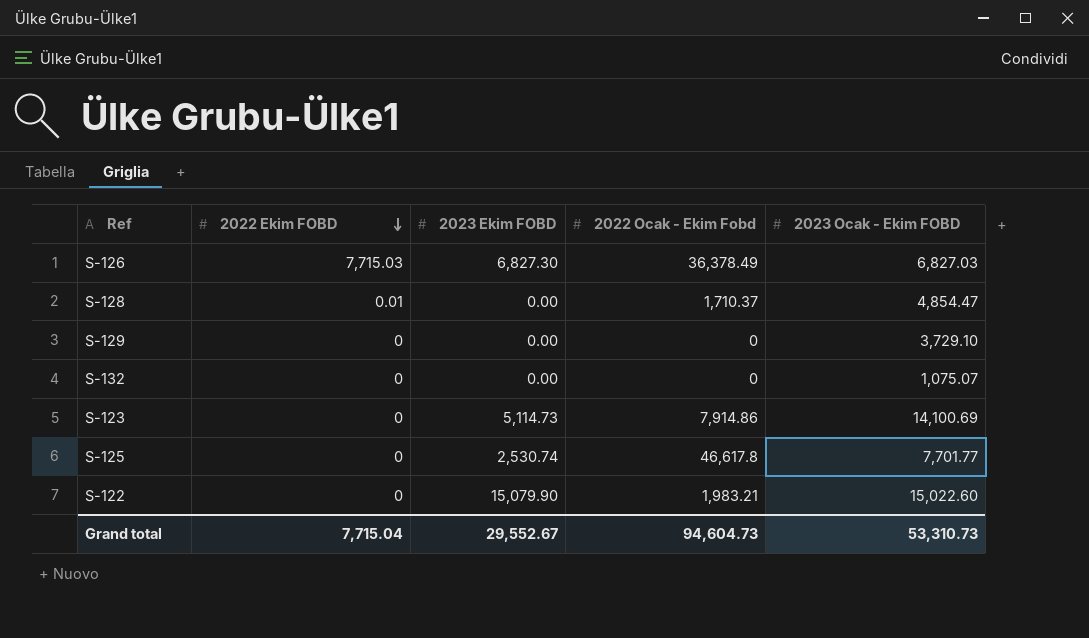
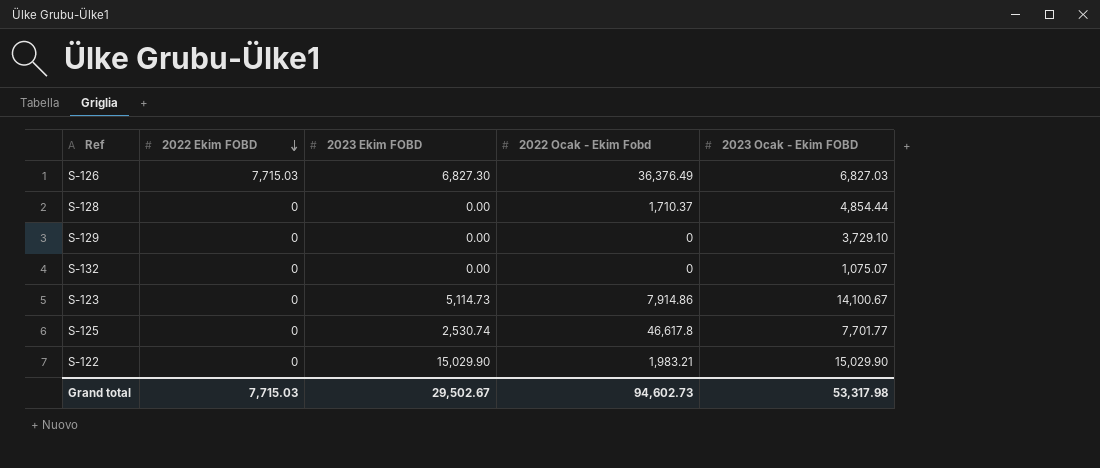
S-126 | 2022 Ocak - Ekim Fobd: 36,378.49 -> 36,376.49
S-128 | 2022 Ekim FOBD: 0.01 -> 0
S-128 | 2023 Ocak - Ekim FOBD: 4,854.47 -> 4,854.44
S-123 | 2023 Ocak - Ekim FOBD: 14,100.69 -> 14,100.67
S-122 | 2023 Ekim FOBD: 15,079.90 -> 15,029.90
S-122 | 2023 Ocak - Ekim FOBD: 15,022.60 -> 15,029.90
Grand total | 2022 Ekim FOBD: 7,715.04 -> 7,715.03
Grand total | 2023 Ekim FOBD: 29,552.67 -> 29,502.67
Grand total | 2022 Ocak - Ekim Fobd: 94,604.73 -> 94,602.73
Grand total | 2023 Ocak - Ekim FOBD: 53,310.73 -> 53,317.98

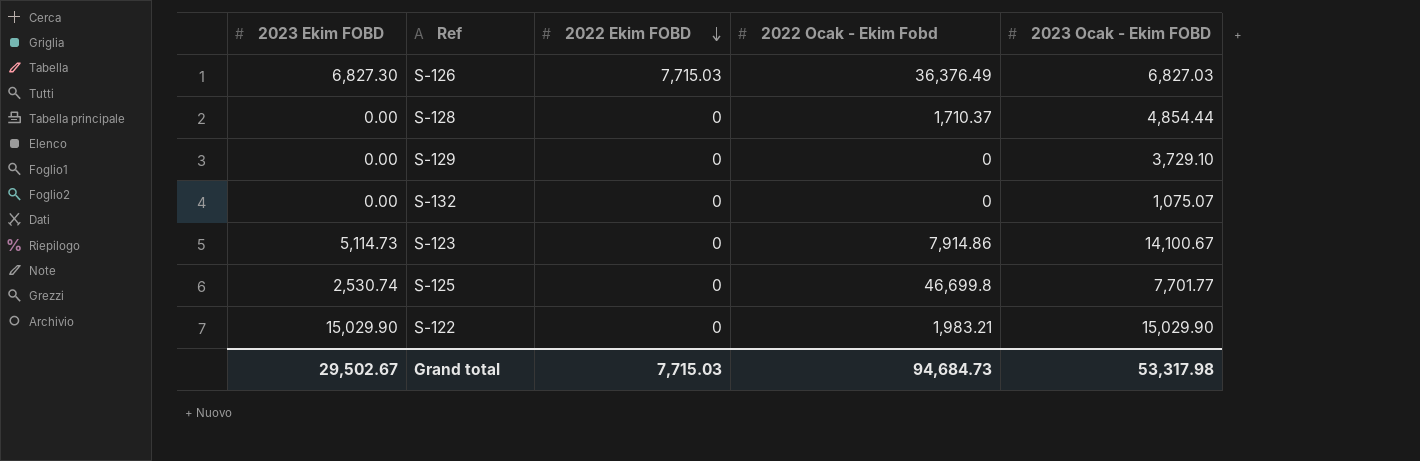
column 2023 Ekim FOBD | position: 3 -> 1
S-125 | 2022 Ocak - Ekim Fobd: 46,617.8 -> 46,699.8
Grand total | 2022 Ocak - Ekim Fobd: 94,602.73 -> 94,684.73

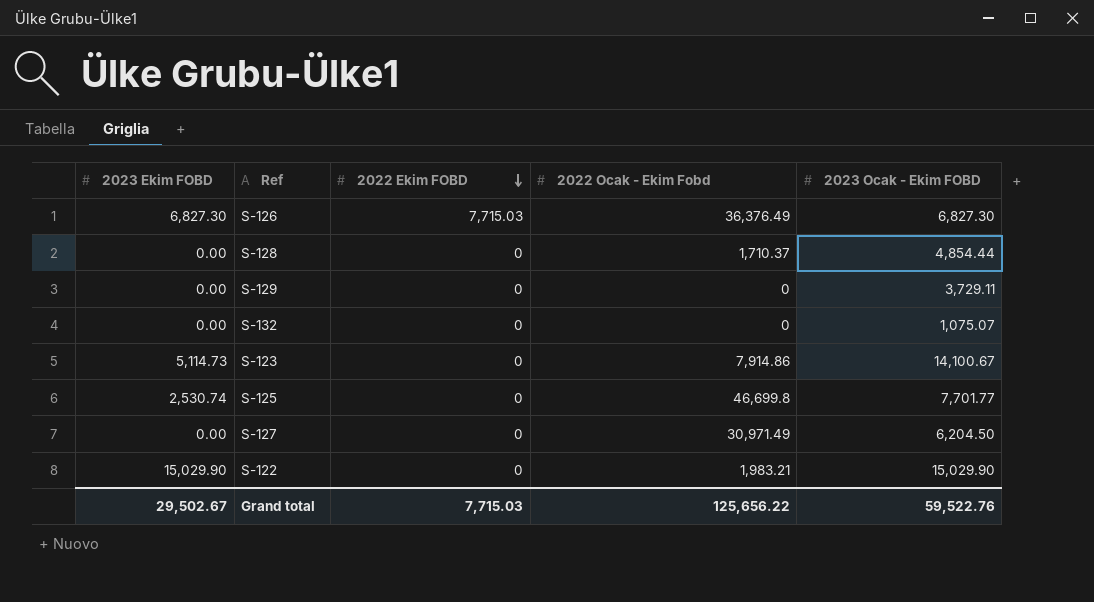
S-126 | 2023 Ocak - Ekim FOBD: 6,827.03 -> 6,827.30
S-129 | 2023 Ocak - Ekim FOBD: 3,729.10 -> 3,729.11
row S-127: none -> 0.00 | 0 | 30,971.49 | 6,204.50
Grand total | 2022 Ocak - Ekim Fobd: 94,684.73 -> 125,656.22
Grand total | 2023 Ocak - Ekim FOBD: 53,317.98 -> 59,522.76

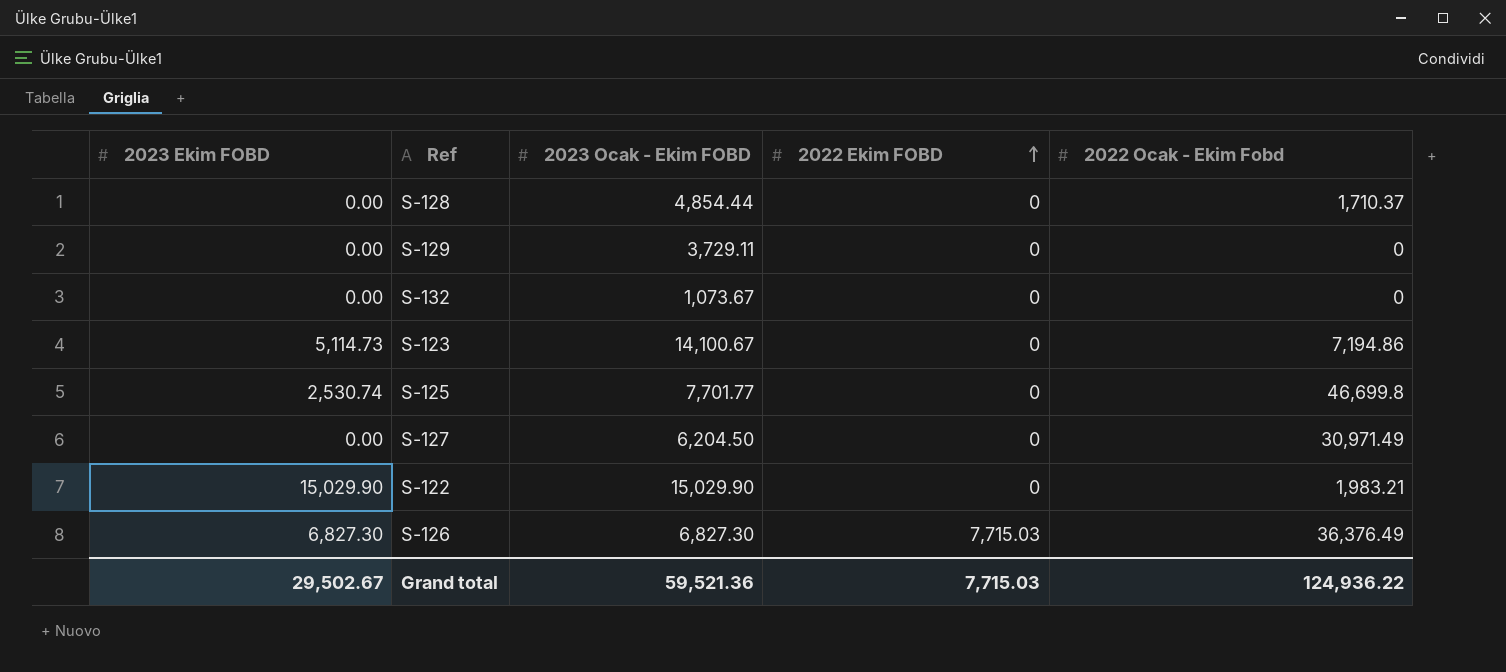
row order: 2022 Ekim FOBD descending -> 2022 Ekim FOBD ascending
column 2023 Ocak - Ekim FOBD | position: 5 -> 3
S-132 | 2023 Ocak - Ekim FOBD: 1,075.07 -> 1,073.67
S-123 | 2022 Ocak - Ekim Fobd: 7,914.86 -> 7,194.86
Grand total | 2023 Ocak - Ekim FOBD: 59,522.76 -> 59,521.36
Grand total | 2022 Ocak - Ekim Fobd: 125,656.22 -> 124,936.22

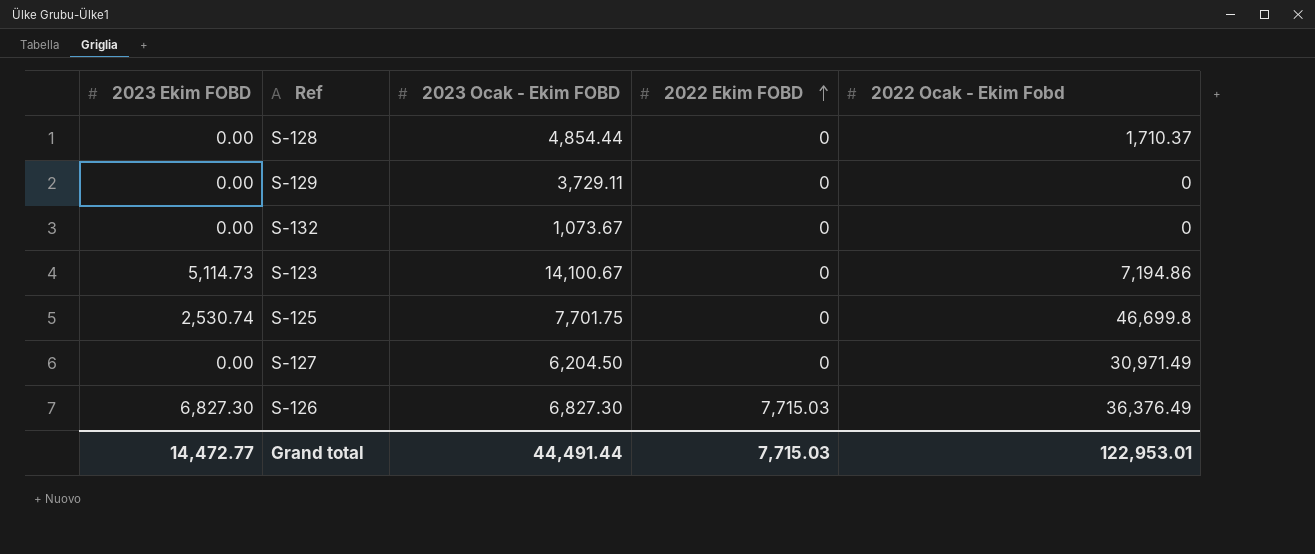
row S-122: 15,029.90 | 15,029.90 | 0 | 1,983.21 -> none
S-125 | 2023 Ocak - Ekim FOBD: 7,701.77 -> 7,701.75
Grand total | 2023 Ekim FOBD: 29,502.67 -> 14,472.77
Grand total | 2023 Ocak - Ekim FOBD: 59,521.36 -> 44,491.44
Grand total | 2022 Ocak - Ekim Fobd: 124,936.22 -> 122,953.01

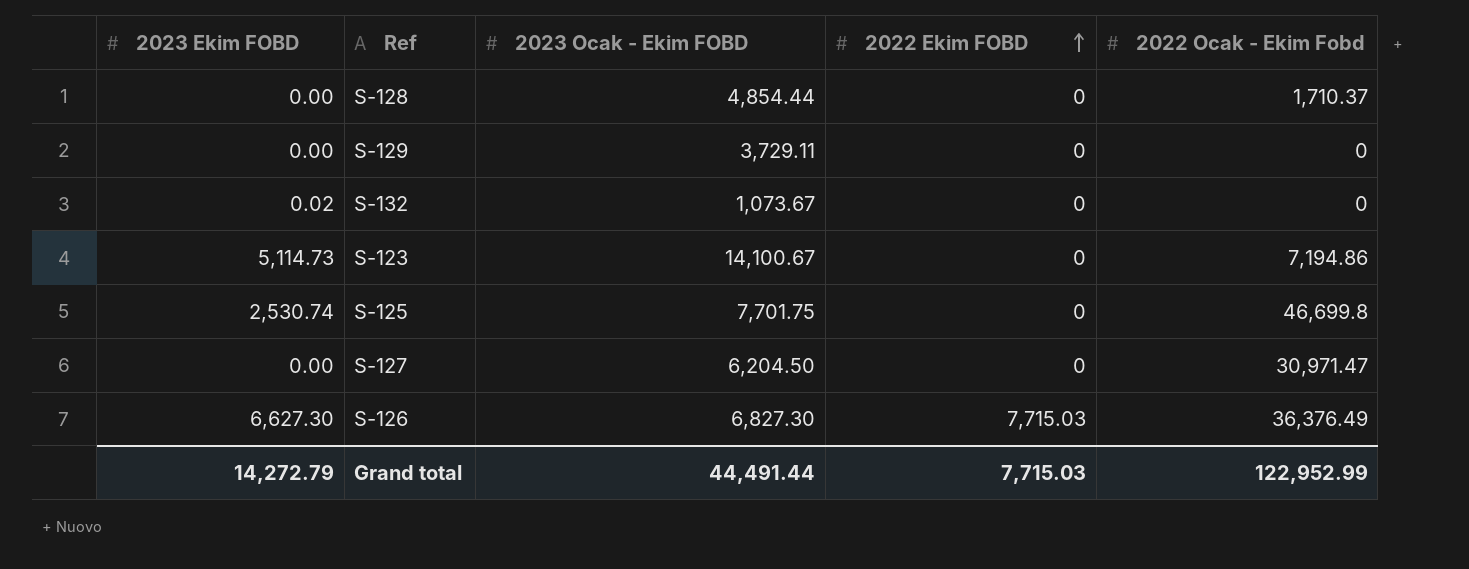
S-132 | 2023 Ekim FOBD: 0.00 -> 0.02
S-127 | 2022 Ocak - Ekim Fobd: 30,971.49 -> 30,971.47
S-126 | 2023 Ekim FOBD: 6,827.30 -> 6,627.30
Grand total | 2023 Ekim FOBD: 14,472.77 -> 14,272.79
Grand total | 2022 Ocak - Ekim Fobd: 122,953.01 -> 122,952.99

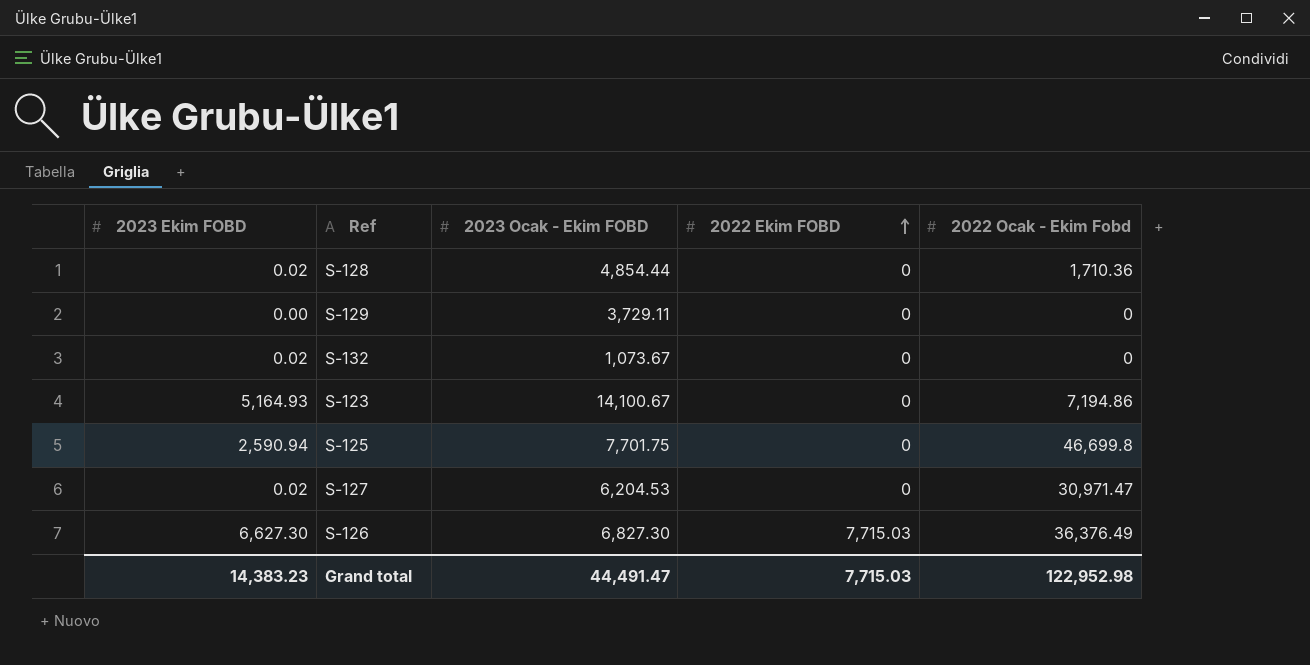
S-128 | 2023 Ekim FOBD: 0.00 -> 0.02
S-128 | 2022 Ocak - Ekim Fobd: 1,710.37 -> 1,710.36
S-123 | 2023 Ekim FOBD: 5,114.73 -> 5,164.93
S-125 | 2023 Ekim FOBD: 2,530.74 -> 2,590.94
S-127 | 2023 Ekim FOBD: 0.00 -> 0.02
S-127 | 2023 Ocak - Ekim FOBD: 6,204.50 -> 6,204.53
Grand total | 2023 Ekim FOBD: 14,272.79 -> 14,383.23
Grand total | 2023 Ocak - Ekim FOBD: 44,491.44 -> 44,491.47
Grand total | 2022 Ocak - Ekim Fobd: 122,952.99 -> 122,952.98

